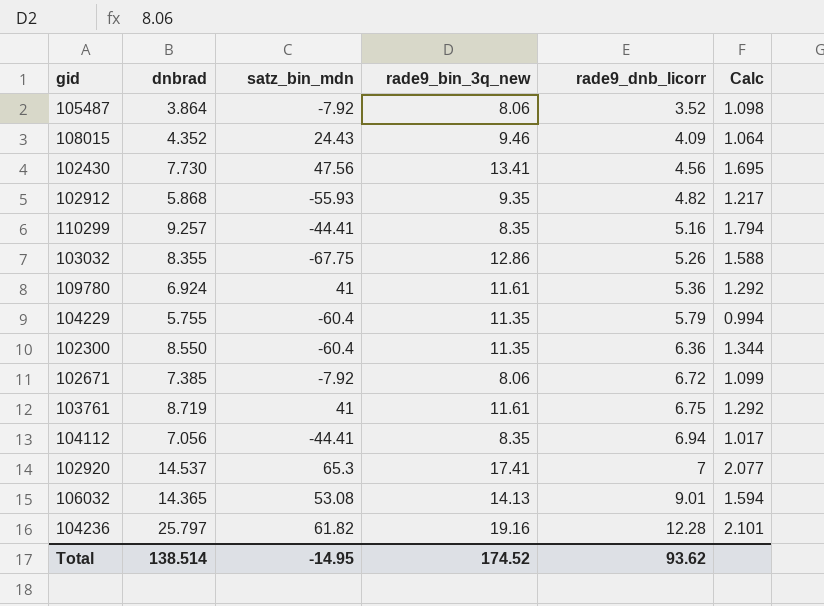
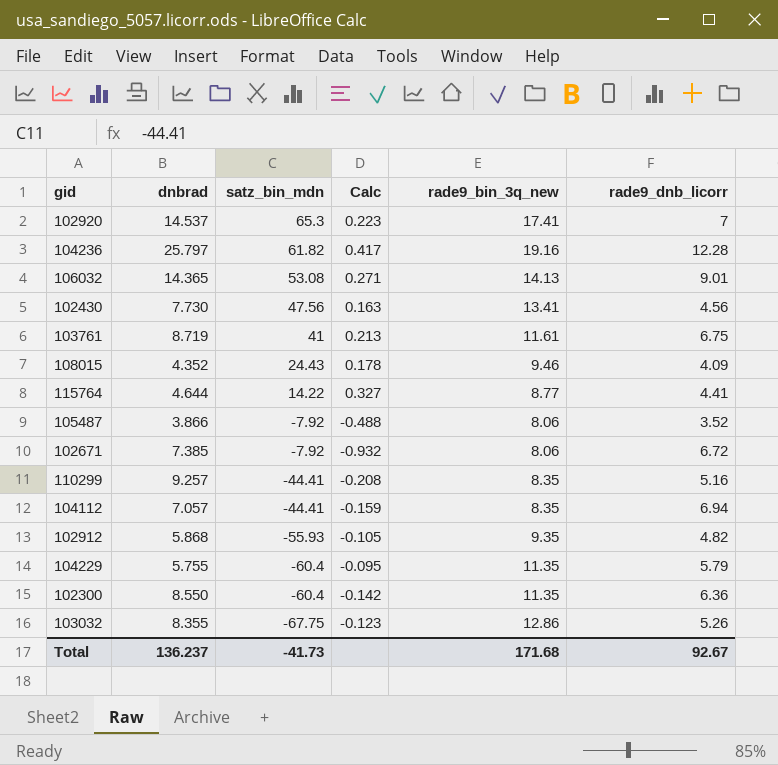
row order: rade9_dnb_licorr ascending -> satz_bin_mdn descending
column Calc | formula: [dnbrad] / [rade9_dnb_licorr] -> [dnbrad] / [satz_bin_mdn]
column Calc | position: 6 -> 4
row 109780: 6.924 | 41 | 11.61 | 5.36 | 1.292 -> none
row 115764: none -> 4.644 | 14.22 | 0.327 | 8.77 | 4.41
105487 | dnbrad: 3.864 -> 3.866
104112 | dnbrad: 7.056 -> 7.057
Total | dnbrad: 138.514 -> 136.237
Total | satz_bin_mdn: -14.95 -> -41.73
Total | rade9_bin_3q_new: 174.52 -> 171.68
Total | rade9_dnb_licorr: 93.62 -> 92.67

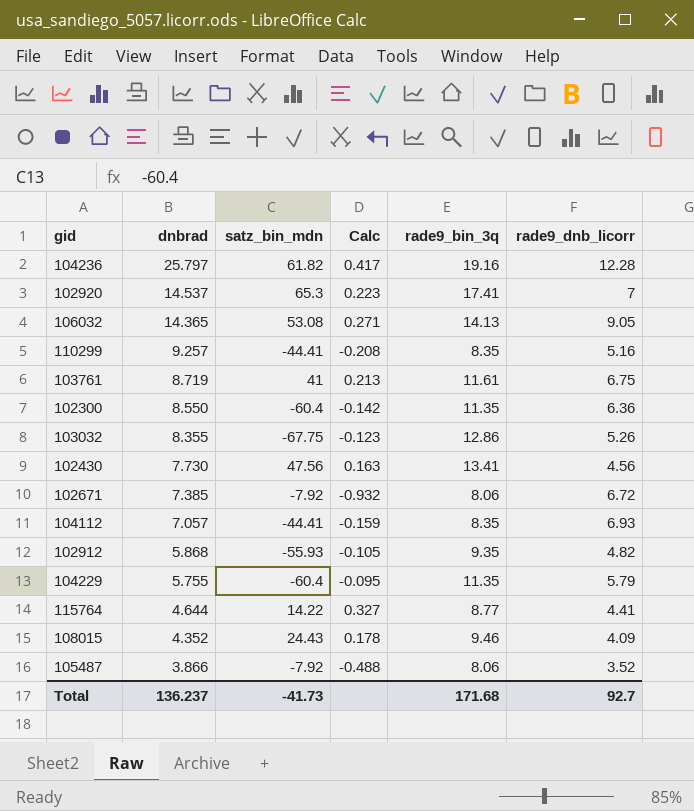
row order: satz_bin_mdn descending -> dnbrad descending
column name: rade9_bin_3q_new -> rade9_bin_3q
106032 | rade9_dnb_licorr: 9.01 -> 9.05
104112 | rade9_dnb_licorr: 6.94 -> 6.93
Total | rade9_dnb_licorr: 92.67 -> 92.7

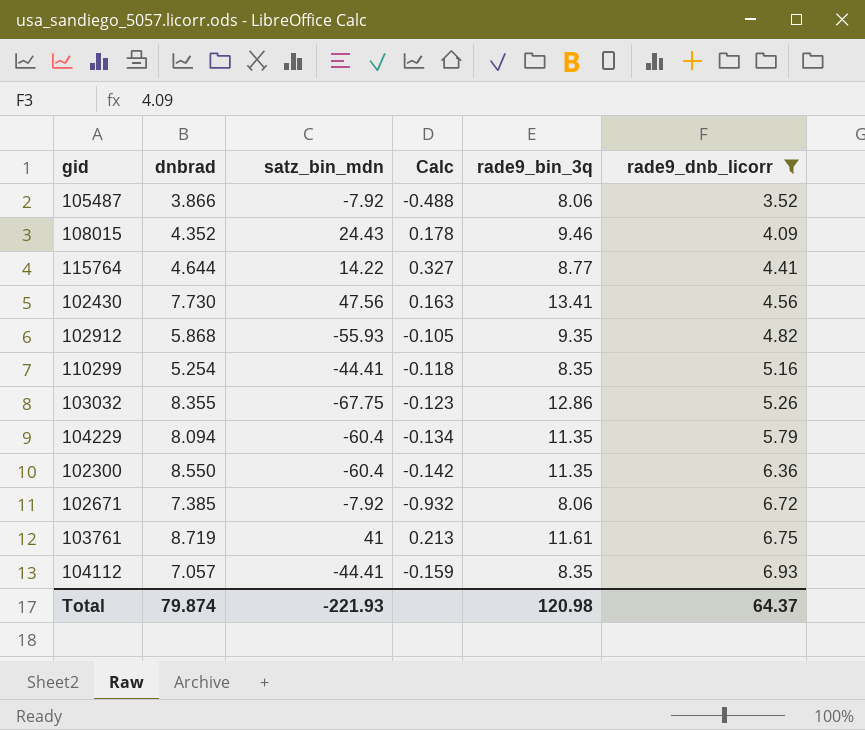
filter: none -> rade9_dnb_licorr <= 6.93
row order: dnbrad descending -> rade9_dnb_licorr ascending
110299 | dnbrad: 9.257 -> 5.254
110299 | Calc: -0.208 -> -0.118
104229 | dnbrad: 5.755 -> 8.094
104229 | Calc: -0.095 -> -0.134
Total | dnbrad: 136.237 -> 79.874
Total | satz_bin_mdn: -41.73 -> -221.93
Total | rade9_bin_3q: 171.68 -> 120.98
Total | rade9_dnb_licorr: 92.7 -> 64.37

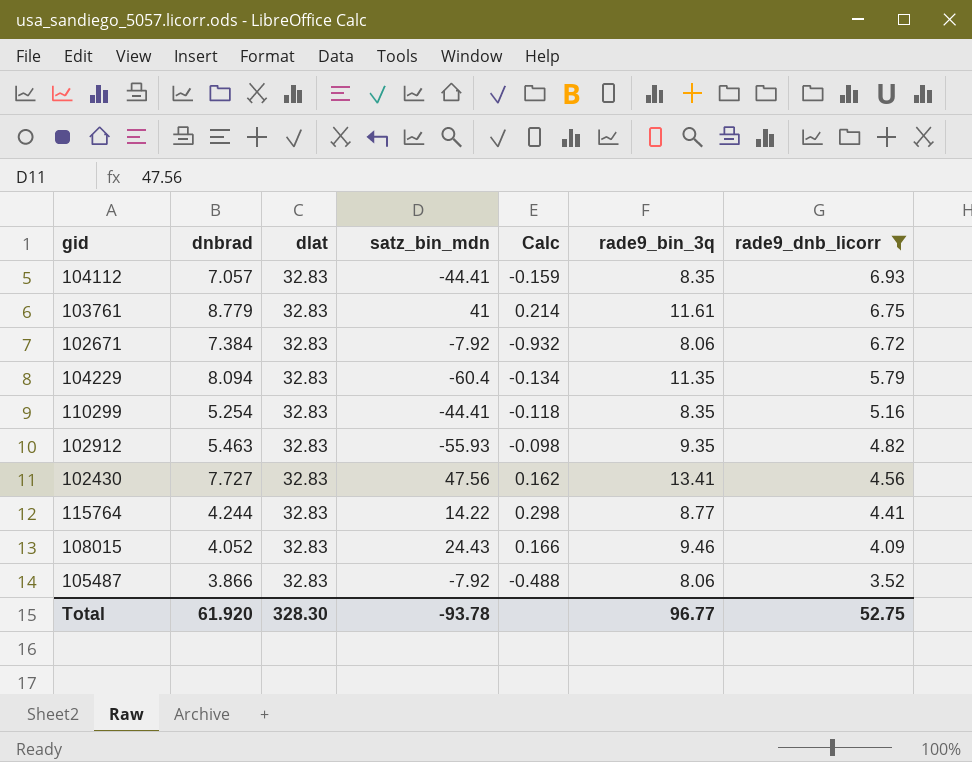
row order: rade9_dnb_licorr ascending -> rade9_dnb_licorr descending
column dlat | position: none -> 3
row 103032: 8.355 | -67.75 | -0.123 | 12.86 | 5.26 -> none
row 102300: 8.550 | -60.4 | -0.142 | 11.35 | 6.36 -> none
103761 | dnbrad: 8.719 -> 8.779
103761 | Calc: 0.213 -> 0.214
102671 | dnbrad: 7.385 -> 7.384
102912 | dnbrad: 5.868 -> 5.463
102912 | Calc: -0.105 -> -0.098
102430 | dnbrad: 7.730 -> 7.727
102430 | Calc: 0.163 -> 0.162
115764 | dnbrad: 4.644 -> 4.244
115764 | Calc: 0.327 -> 0.298
108015 | dnbrad: 4.352 -> 4.052
108015 | Calc: 0.178 -> 0.166
Total | dnbrad: 79.874 -> 61.920
Total | satz_bin_mdn: -221.93 -> -93.78
Total | rade9_bin_3q: 120.98 -> 96.77
Total | rade9_dnb_licorr: 64.37 -> 52.75

